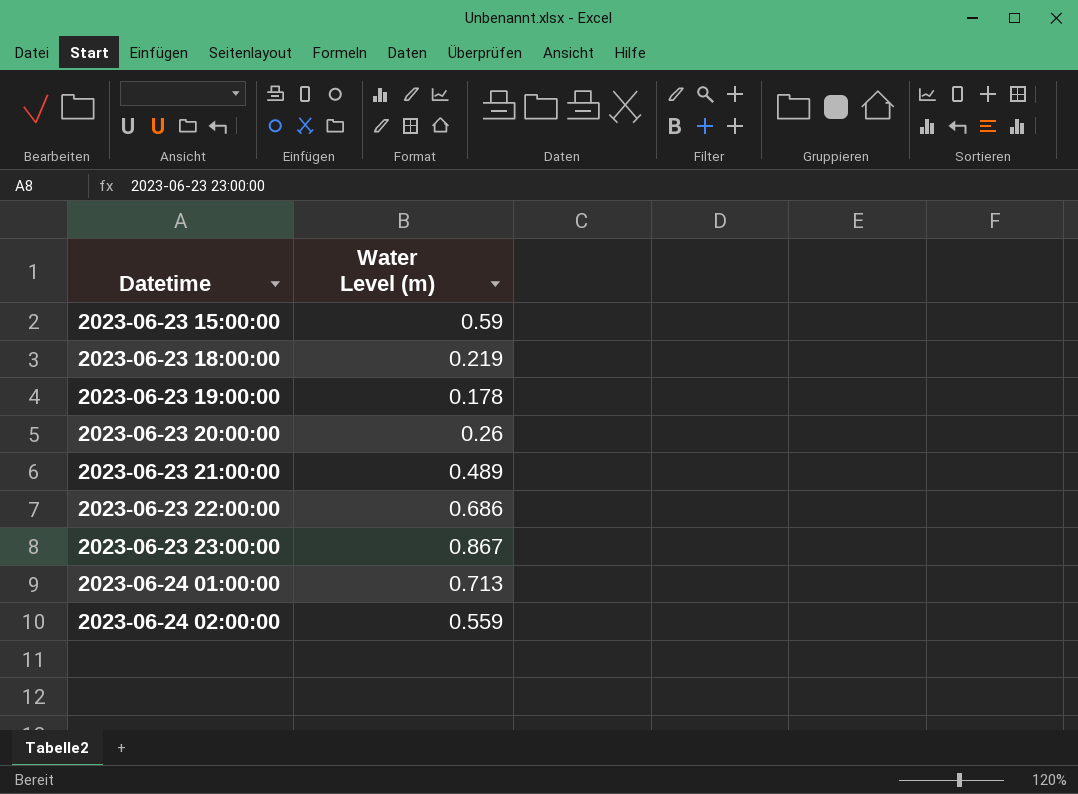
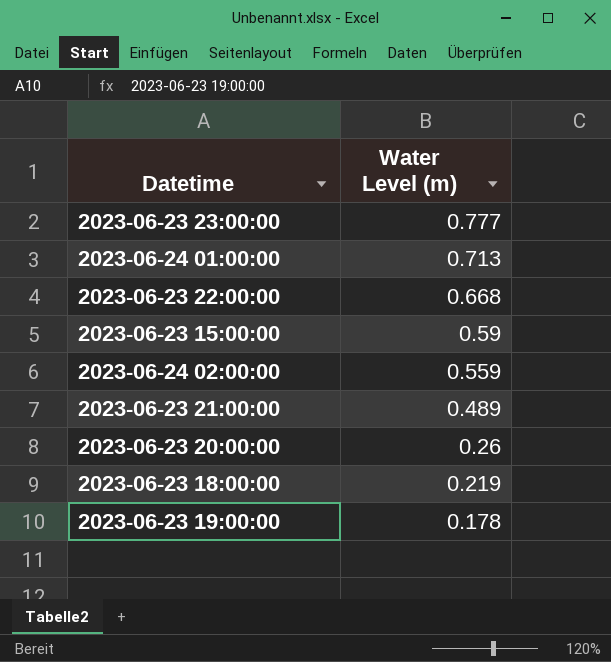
row order: Datetime ascending -> Water Level (m) descending
2023-06-23 23:00:00 | Water Level (m): 0.867 -> 0.777
2023-06-23 22:00:00 | Water Level (m): 0.686 -> 0.668

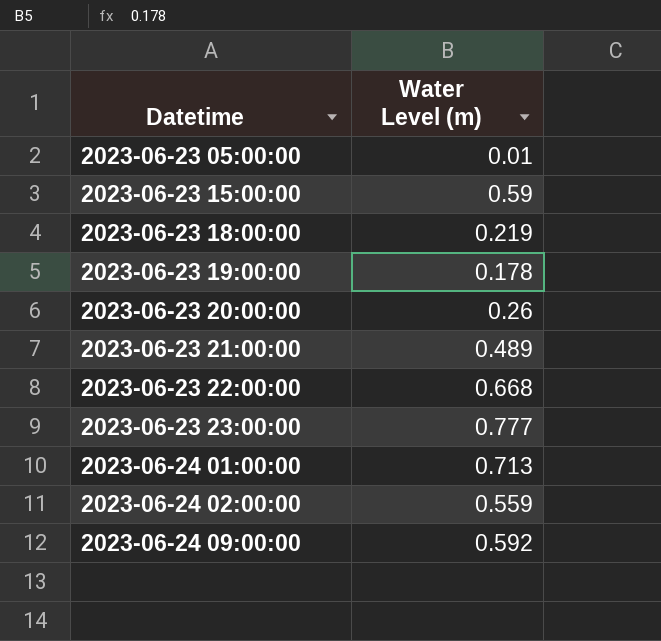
row order: Water Level (m) descending -> Datetime ascending
row 2023-06-23 05:00:00: none -> 0.01
row 2023-06-24 09:00:00: none -> 0.592

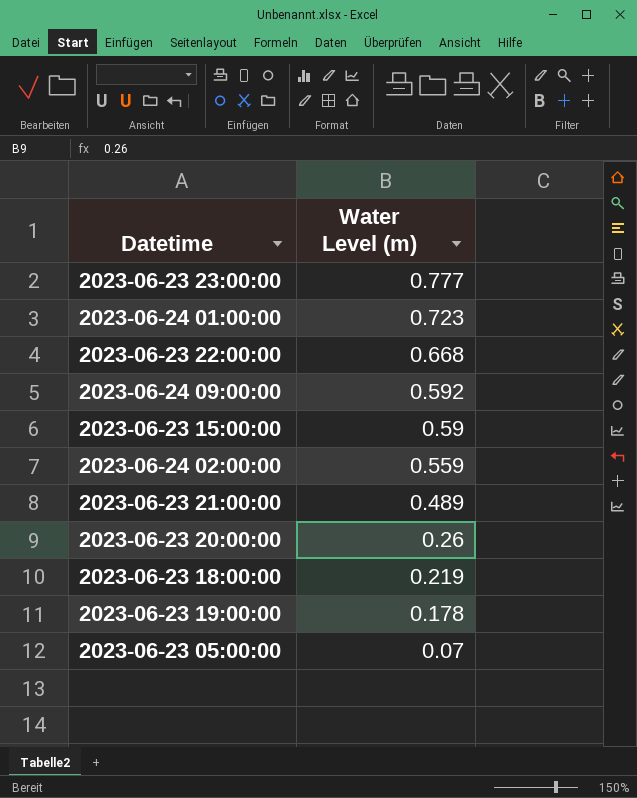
row order: Datetime ascending -> Water Level (m) descending
2023-06-24 01:00:00 | Water Level (m): 0.713 -> 0.723
2023-06-23 05:00:00 | Water Level (m): 0.01 -> 0.07

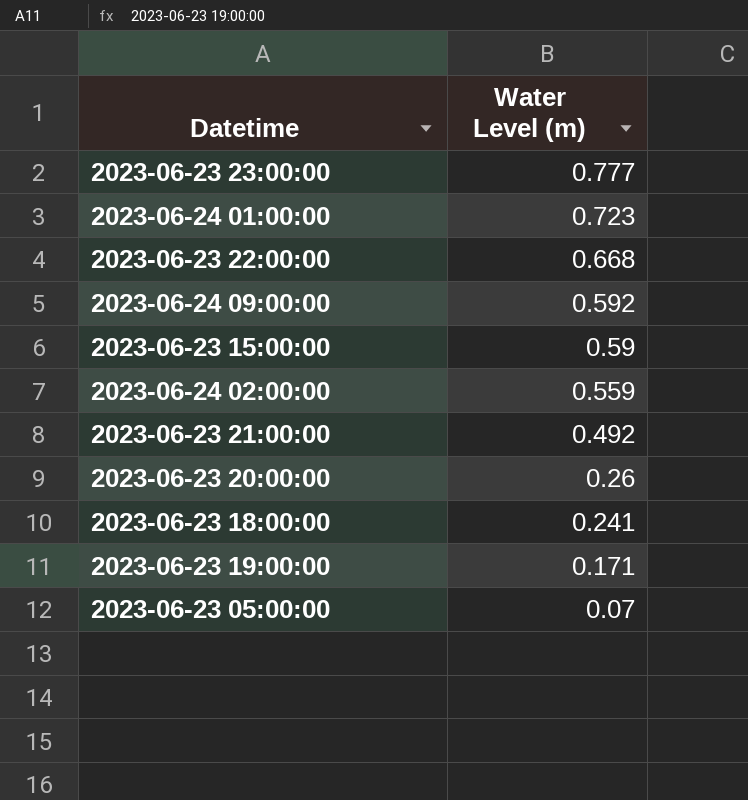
2023-06-23 21:00:00 | Water Level (m): 0.489 -> 0.492
2023-06-23 18:00:00 | Water Level (m): 0.219 -> 0.241
2023-06-23 19:00:00 | Water Level (m): 0.178 -> 0.171

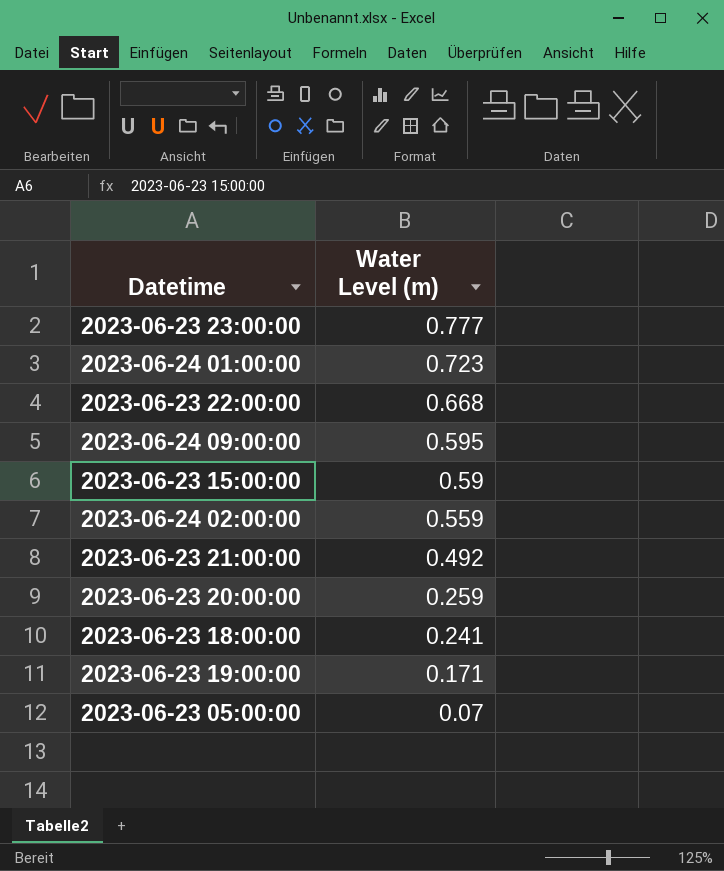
2023-06-24 09:00:00 | Water Level (m): 0.592 -> 0.595
2023-06-23 20:00:00 | Water Level (m): 0.26 -> 0.259

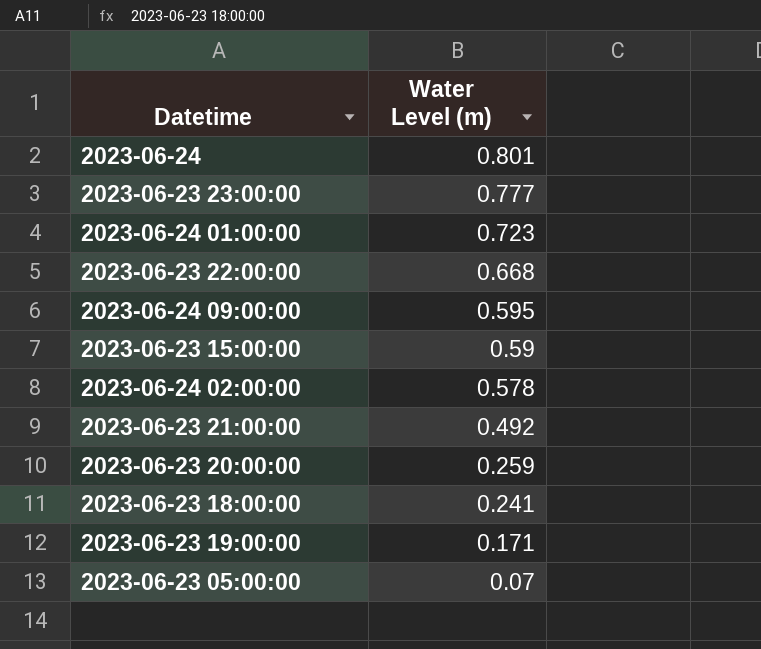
row 2023-06-24: none -> 0.801
2023-06-24 02:00:00 | Water Level (m): 0.559 -> 0.578

